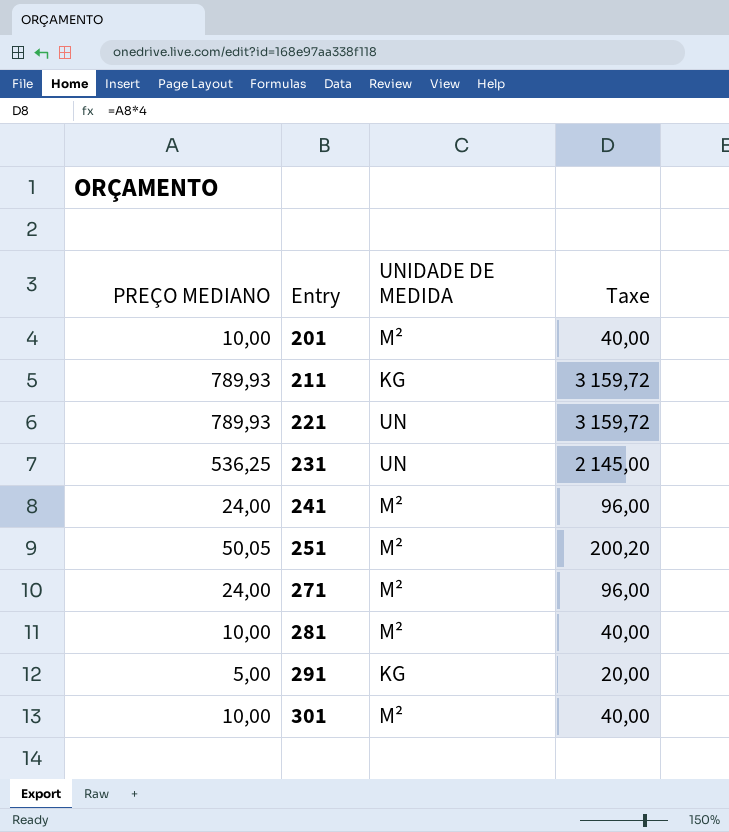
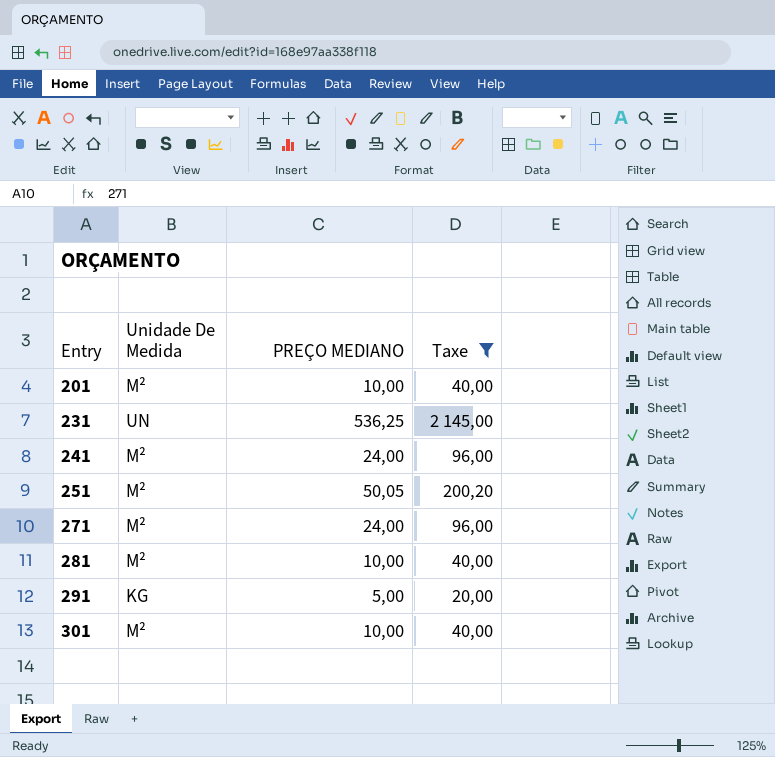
filter: none -> Taxe != 3 159,72
column name: UNIDADE DE MEDIDA -> Unidade De Medida
column PREÇO MEDIANO | position: 1 -> 3

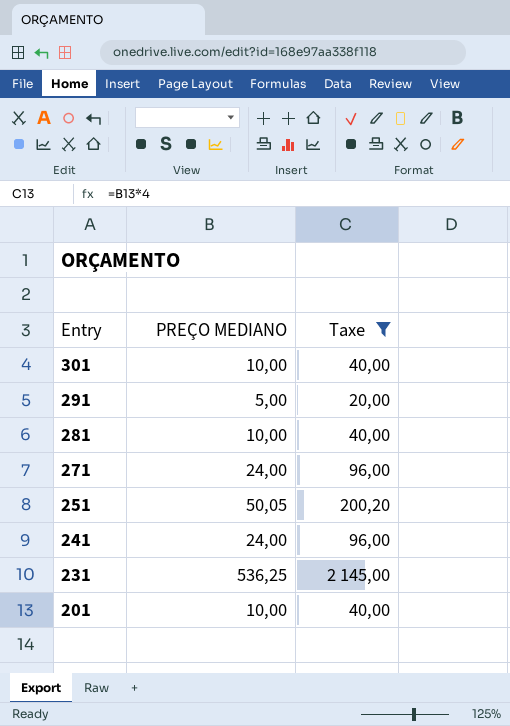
row order: Entry ascending -> Entry descending
column Unidade De Medida | position: 2 -> none

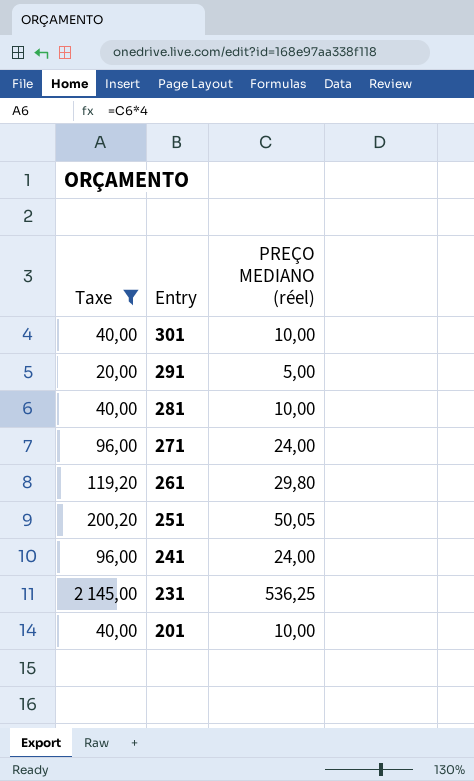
column Taxe | position: 3 -> 1
column name: PREÇO MEDIANO -> PREÇO MEDIANO (réel)
row 261: none -> 119,20 | 29,80

